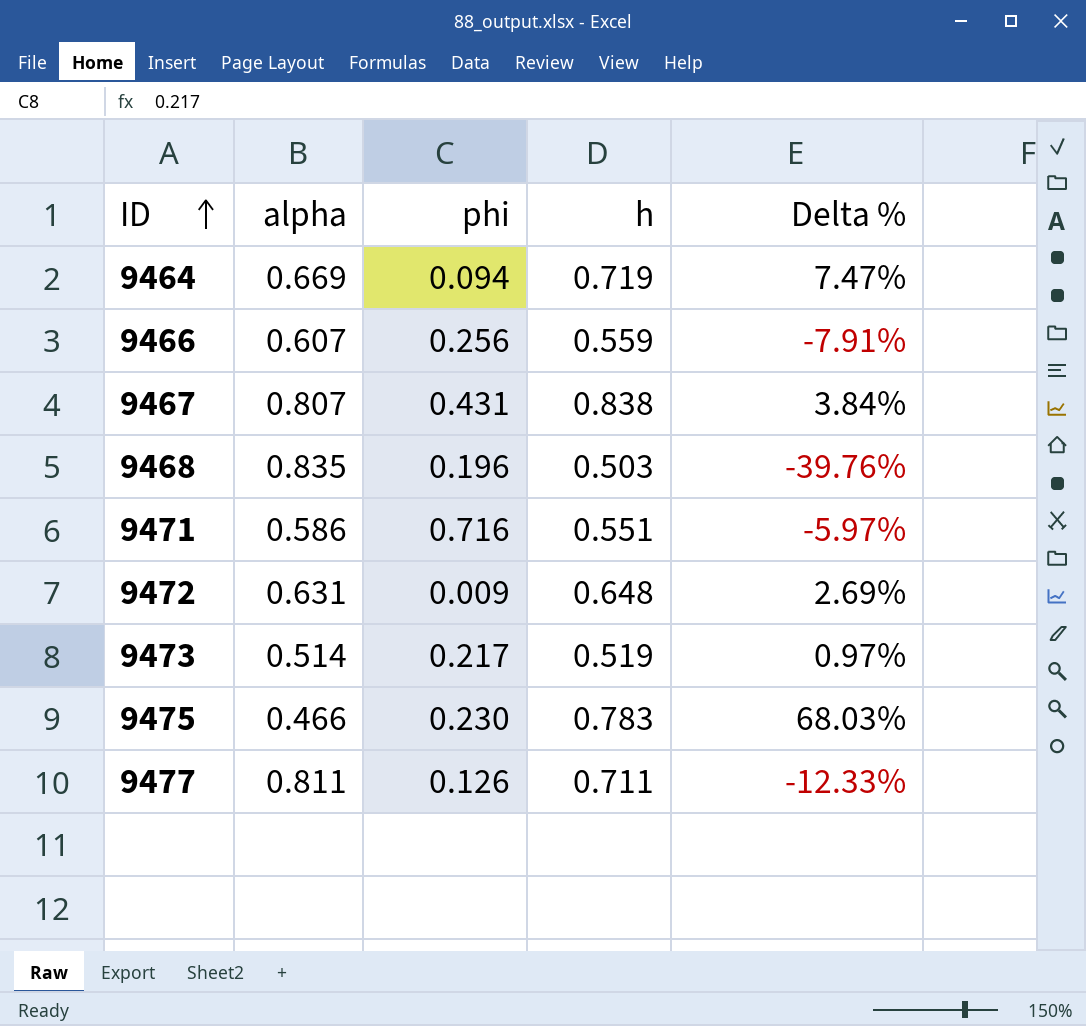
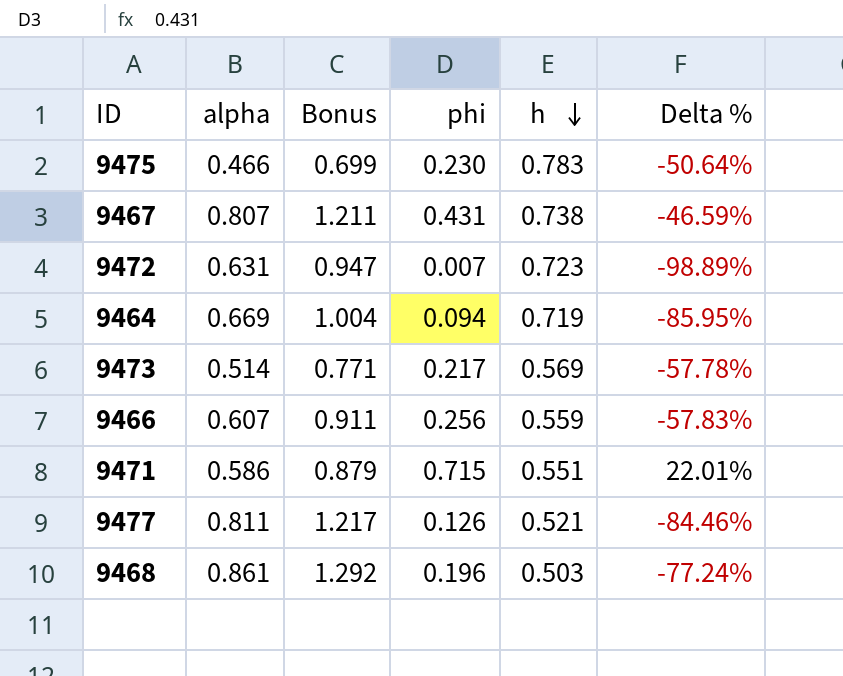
row order: ID ascending -> h descending
column Bonus | formula: none -> [alpha] * 1.5
column Delta % | formula: ([h] - [alpha]) / [alpha] -> ([phi] - [alpha]) / [alpha]
9467 | h: 0.838 -> 0.738
9472 | phi: 0.009 -> 0.007
9472 | h: 0.648 -> 0.723
9473 | h: 0.519 -> 0.569
9471 | phi: 0.716 -> 0.715
9477 | h: 0.711 -> 0.521
9468 | alpha: 0.835 -> 0.861

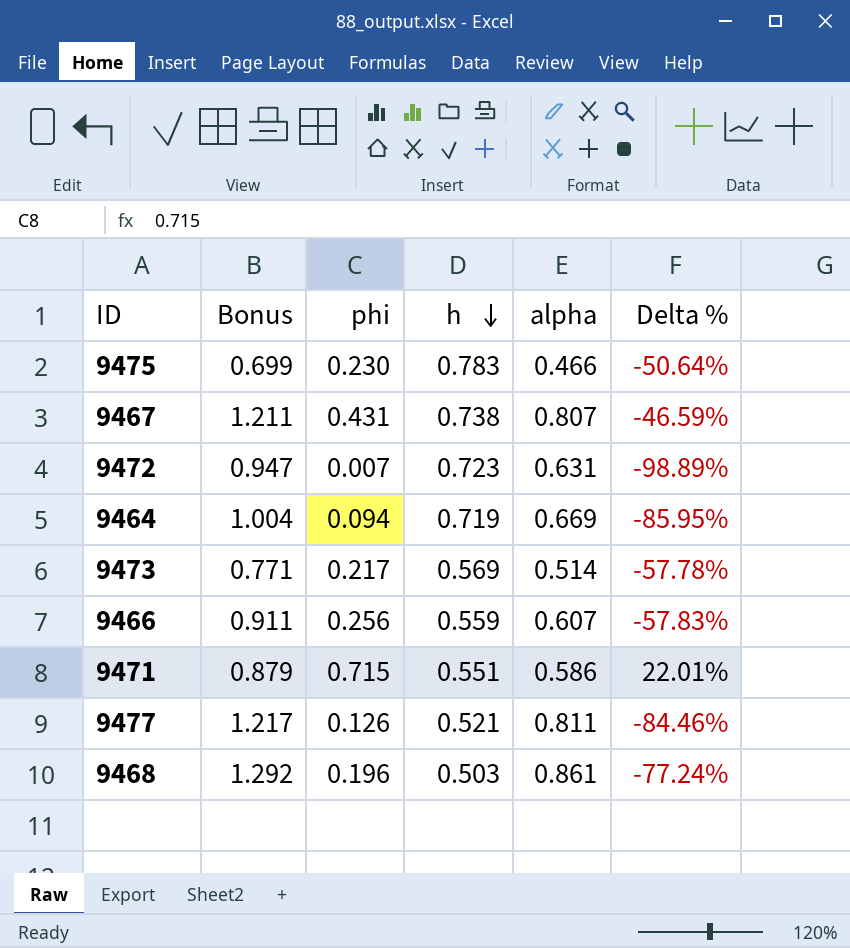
column alpha | position: 2 -> 5

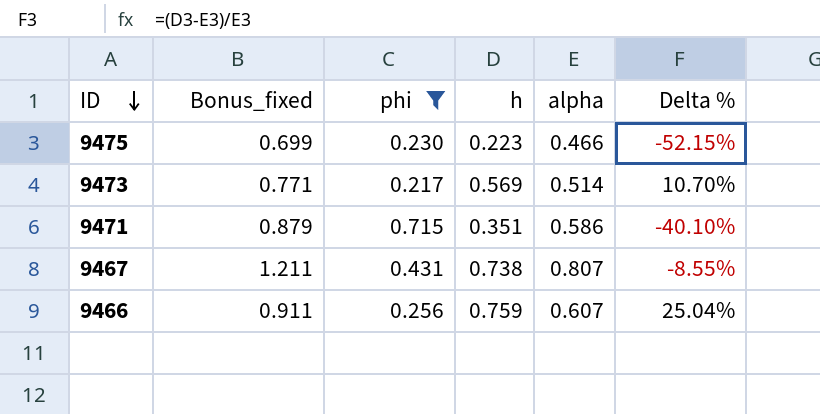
filter: none -> phi >= 0.217
row order: h descending -> ID descending
column name: Bonus -> Bonus_fixed
column Delta % | formula: ([phi] - [alpha]) / [alpha] -> ([h] - [alpha]) / [alpha]
9475 | h: 0.783 -> 0.223
9471 | h: 0.551 -> 0.351
9466 | h: 0.559 -> 0.759

